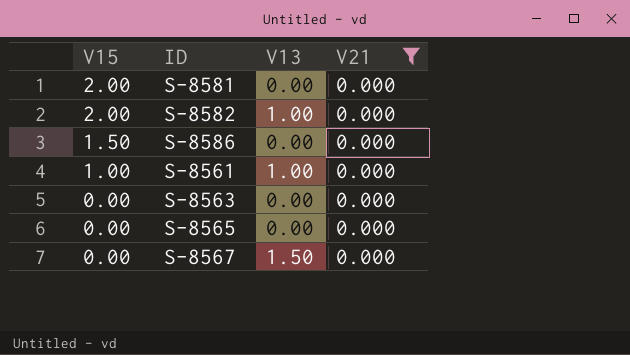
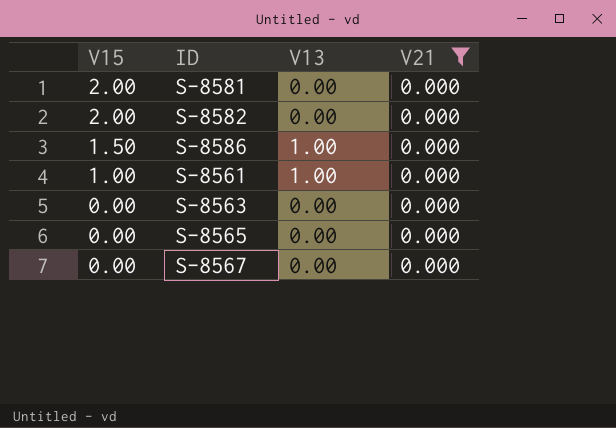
S-8582 | V13: 1.00 -> 0.00
S-8586 | V13: 0.00 -> 1.00
S-8567 | V13: 1.50 -> 0.00

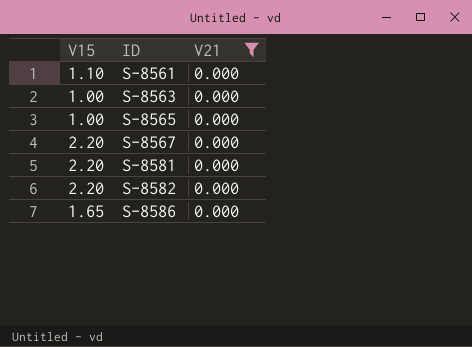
row order: V15 descending -> ID ascending
column V13 | position: 3 -> none
S-8561 | V15: 1.00 -> 1.10
S-8563 | V15: 0.00 -> 1.00
S-8565 | V15: 0.00 -> 1.00
S-8567 | V15: 0.00 -> 2.20
S-8581 | V15: 2.00 -> 2.20
S-8582 | V15: 2.00 -> 2.20
S-8586 | V15: 1.50 -> 1.65

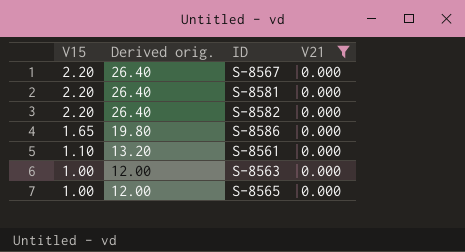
row order: ID ascending -> V15 descending
column Derived orig. | formula: none -> [V15] * 12

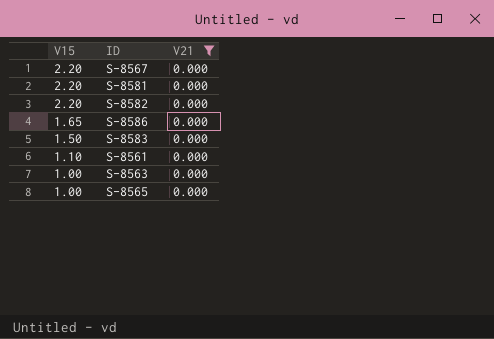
column Derived orig. | formula: [V15] * 12 -> none
row S-8583: none -> 1.50 | 0.000

